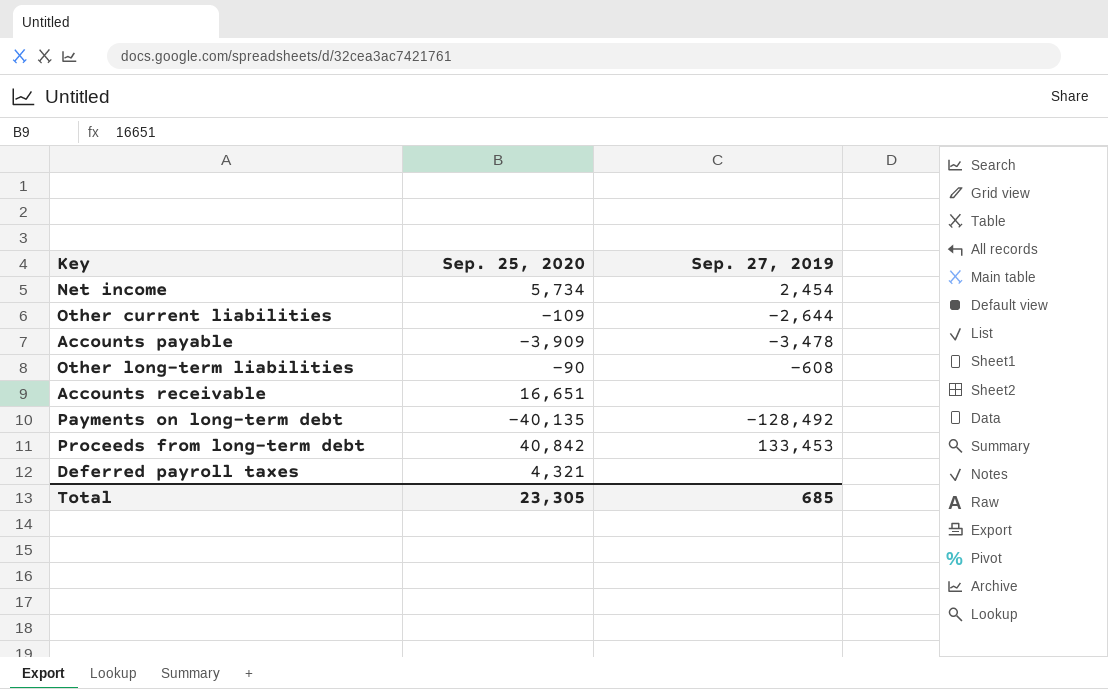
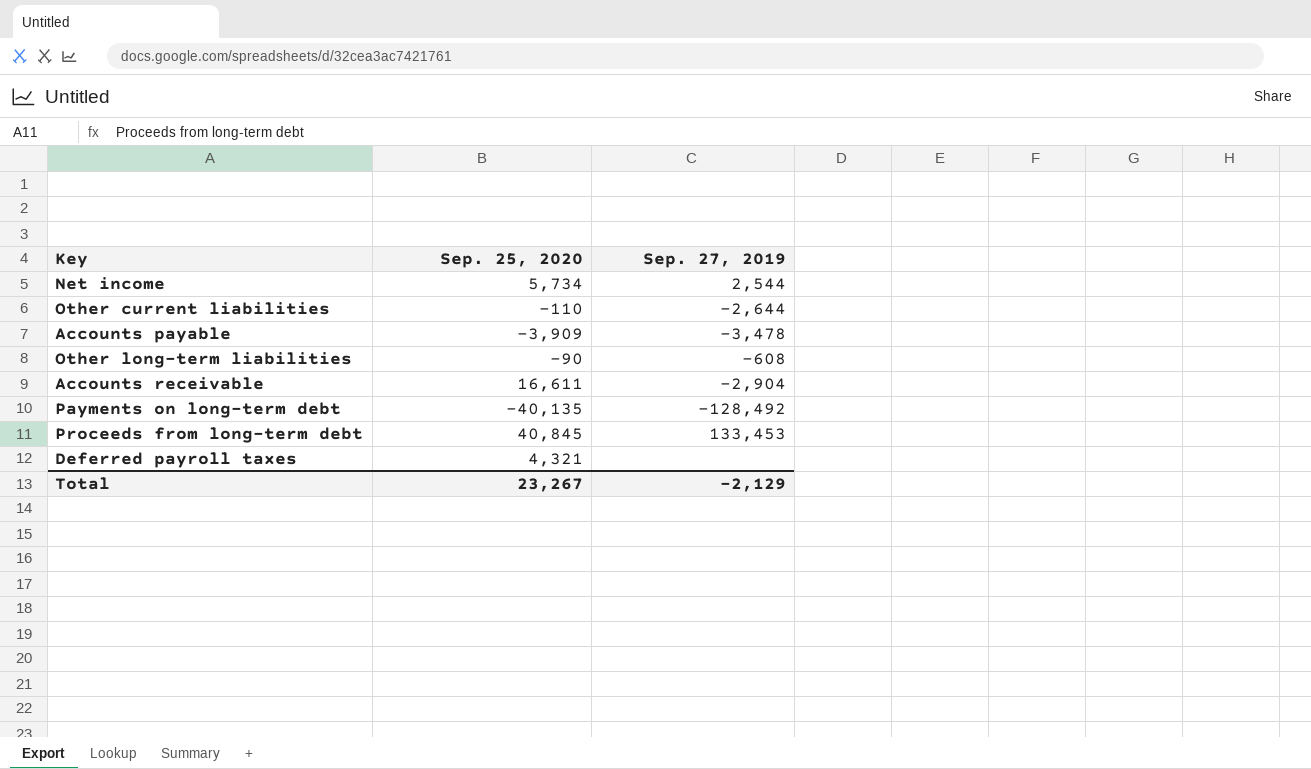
Net income | Sep. 27, 2019: 2,454 -> 2,544
Other current liabilities | Sep. 25, 2020: -109 -> -110
Accounts receivable | Sep. 25, 2020: 16,651 -> 16,611
Accounts receivable | Sep. 27, 2019: none -> -2,904
Proceeds from long-term debt | Sep. 25, 2020: 40,842 -> 40,845
Total | Sep. 25, 2020: 23,305 -> 23,267
Total | Sep. 27, 2019: 685 -> -2,129

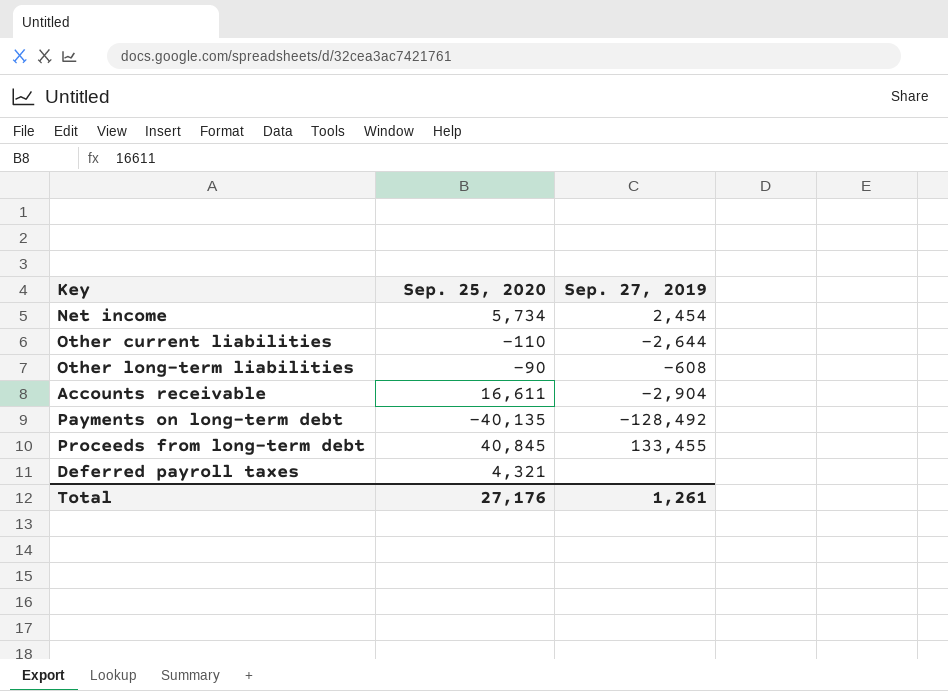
row Accounts payable: -3,909 | -3,478 -> none
Net income | Sep. 27, 2019: 2,544 -> 2,454
Proceeds from long-term debt | Sep. 27, 2019: 133,453 -> 133,455
Total | Sep. 25, 2020: 23,267 -> 27,176
Total | Sep. 27, 2019: -2,129 -> 1,261

